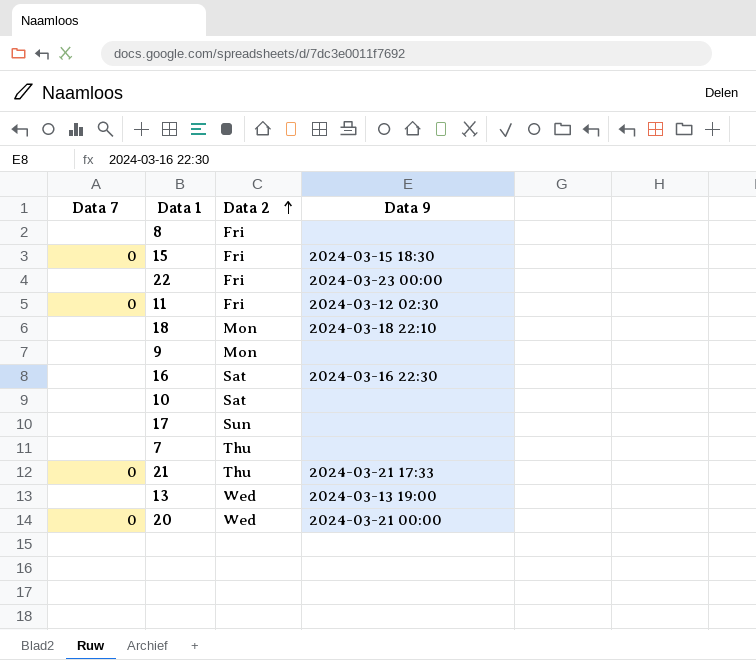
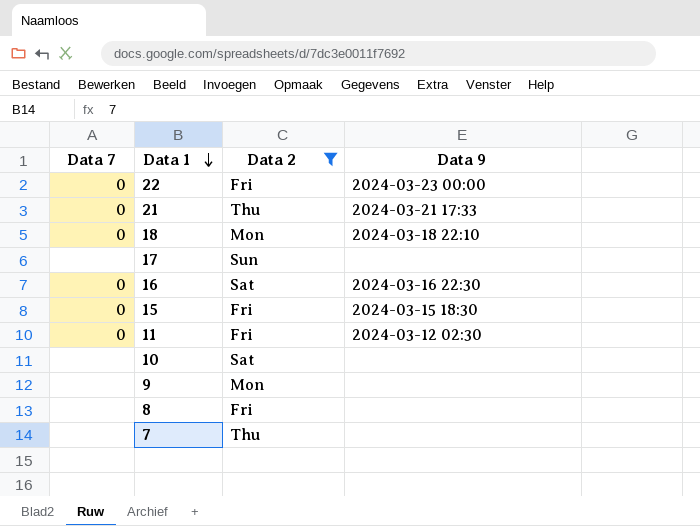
filter: none -> Data 2 != Wed
row order: Data 2 ascending -> Data 1 descending
22 | Data 7: none -> 0
18 | Data 7: none -> 0
16 | Data 7: none -> 0

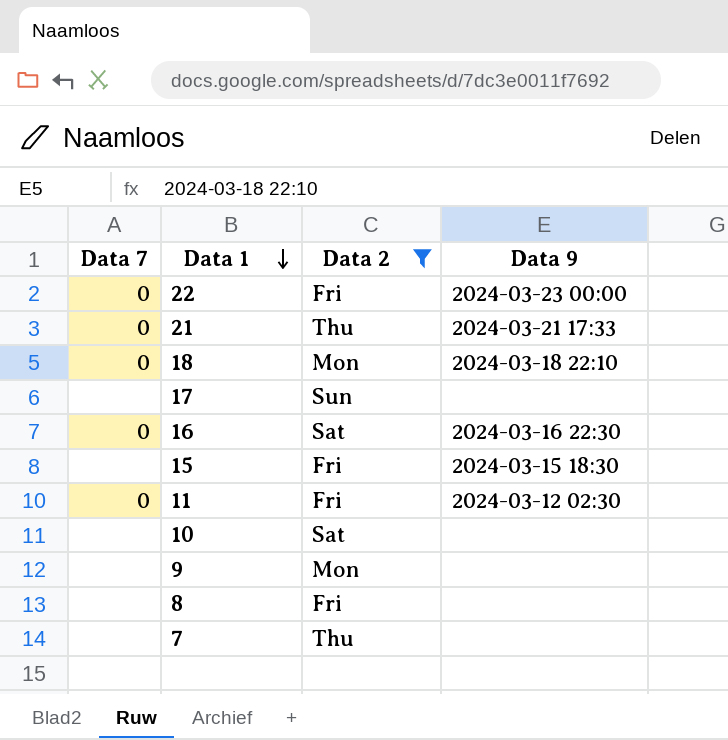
15 | Data 7: 0 -> none

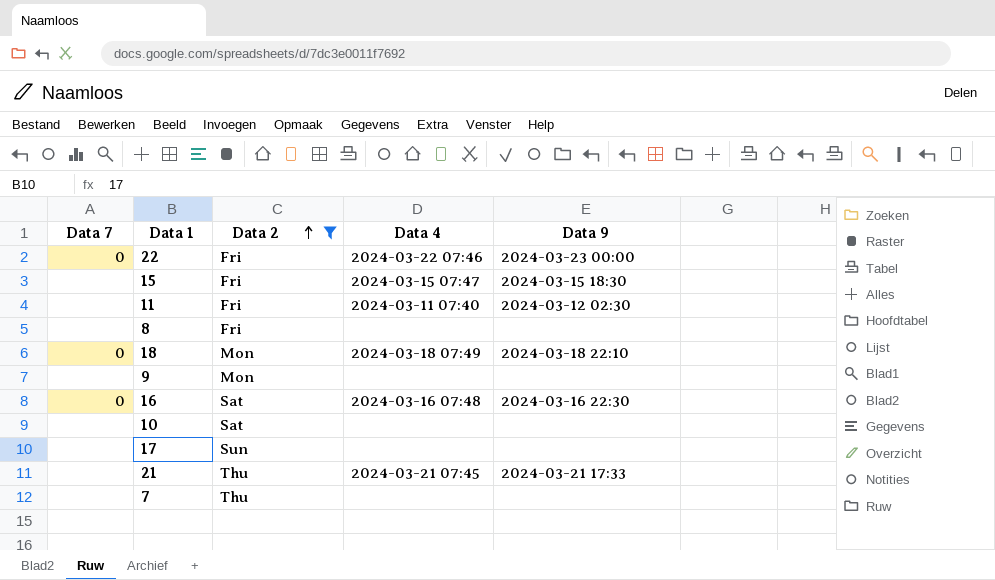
row order: Data 1 descending -> Data 2 ascending
column Data 4 | position: none -> 4
11 | Data 7: 0 -> none
21 | Data 7: 0 -> none

